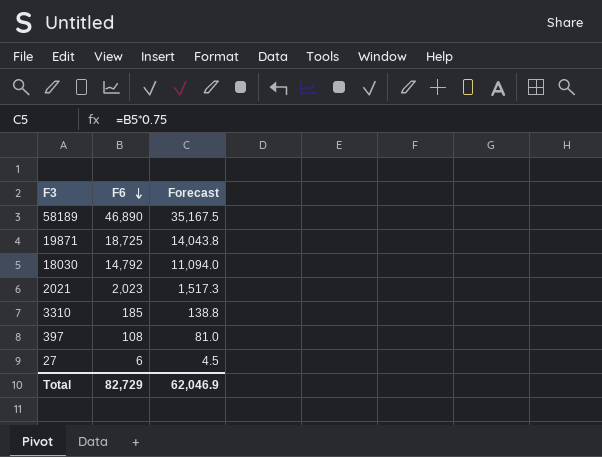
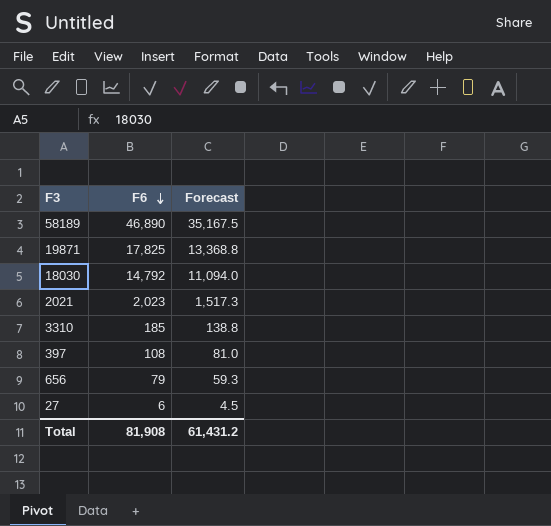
19871 | F6: 18,725 -> 17,825
19871 | Forecast: 14,043.8 -> 13,368.8
row 656: none -> 79 | 59.3
Total | F6: 82,729 -> 81,908
Total | Forecast: 62,046.9 -> 61,431.2

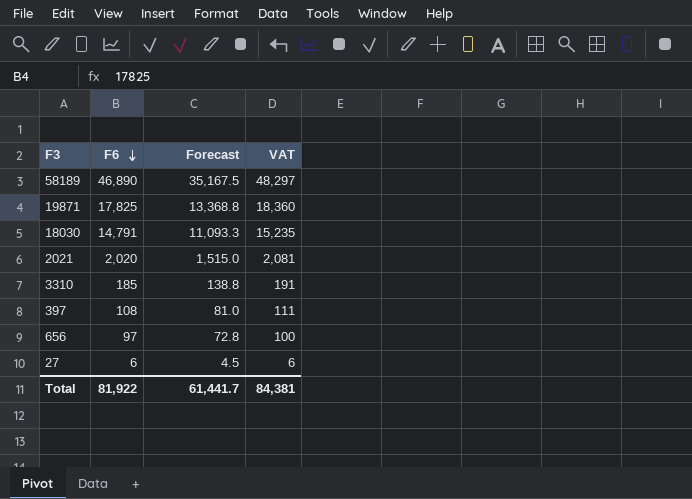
column VAT | formula: none -> [F6] * 1.03
18030 | F6: 14,792 -> 14,791
18030 | Forecast: 11,094.0 -> 11,093.3
2021 | F6: 2,023 -> 2,020
2021 | Forecast: 1,517.3 -> 1,515.0
656 | F6: 79 -> 97
656 | Forecast: 59.3 -> 72.8
Total | F6: 81,908 -> 81,922
Total | Forecast: 61,431.2 -> 61,441.7

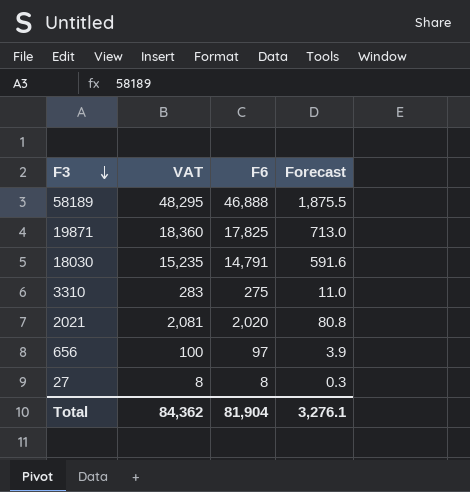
row order: F6 descending -> F3 descending
column VAT | position: 4 -> 2
column Forecast | formula: [F6] * 0.75 -> [F6] * 0.04
row 397: 108 | 81.0 | 111 -> none
58189 | VAT: 48,297 -> 48,295
58189 | F6: 46,890 -> 46,888
3310 | VAT: 191 -> 283
3310 | F6: 185 -> 275
27 | VAT: 6 -> 8
27 | F6: 6 -> 8
Total | VAT: 84,381 -> 84,362
Total | F6: 81,922 -> 81,904
Total | Forecast: 61,441.7 -> 3,276.1

